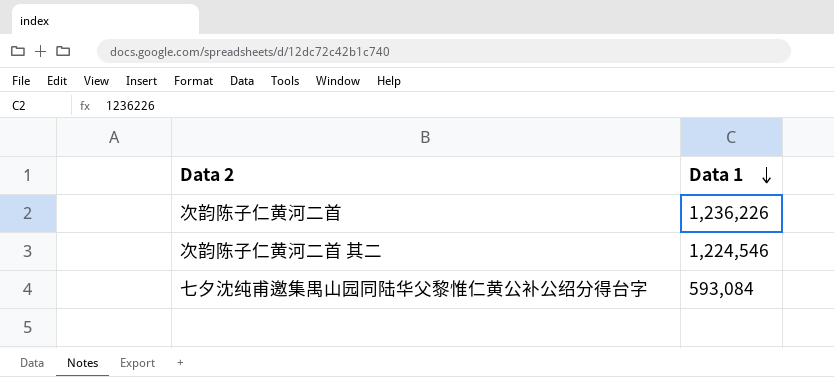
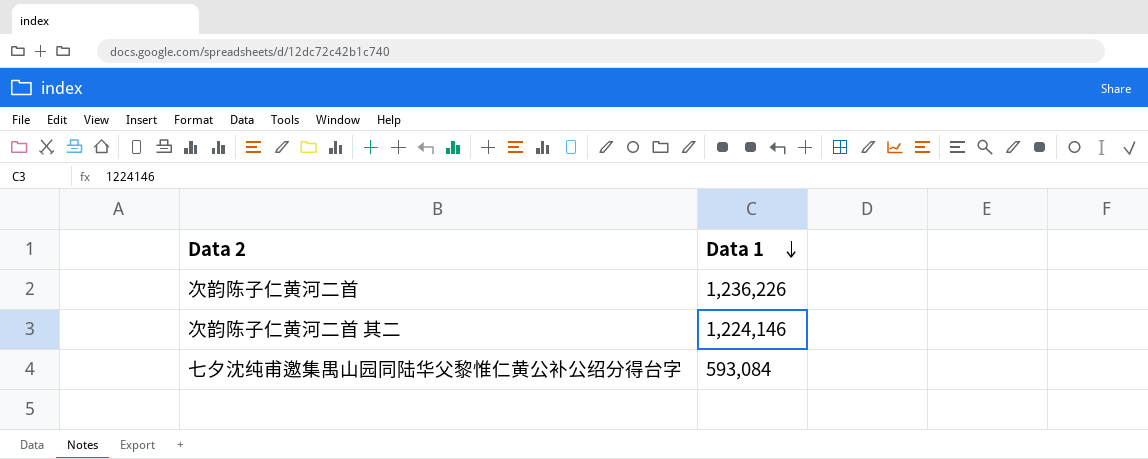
次韵陈子仁黄河二首 其二 | Data 1: 1,224,546 -> 1,224,146

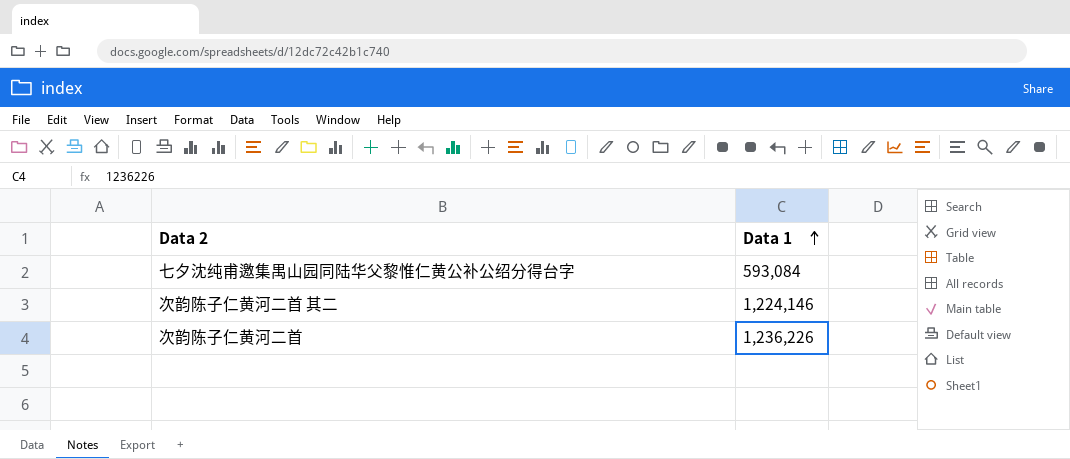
row order: Data 1 descending -> Data 1 ascending

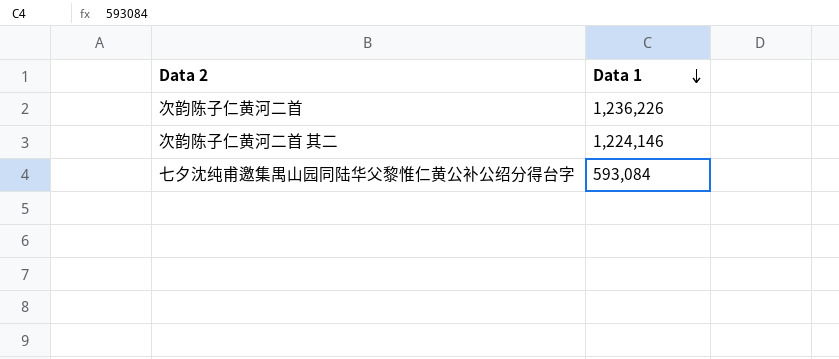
row order: Data 1 ascending -> Data 1 descending

